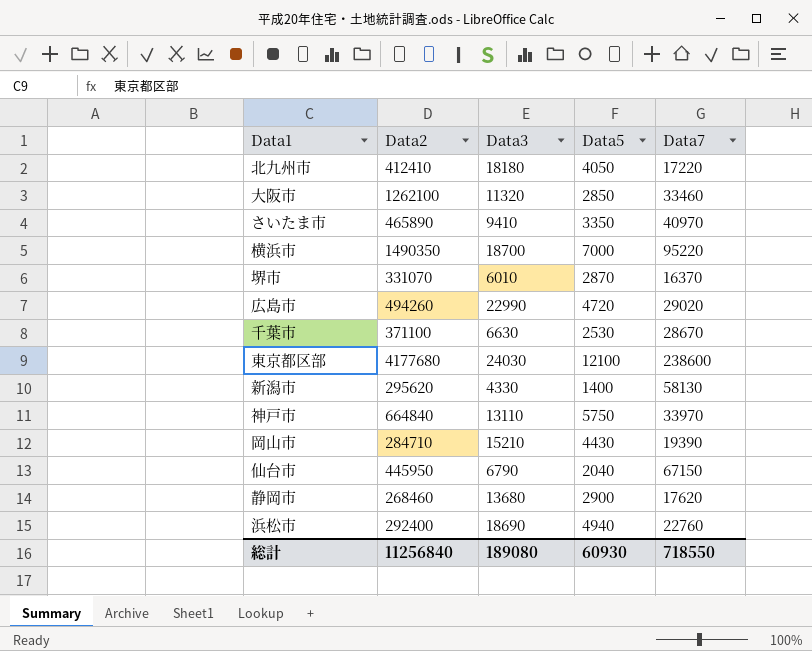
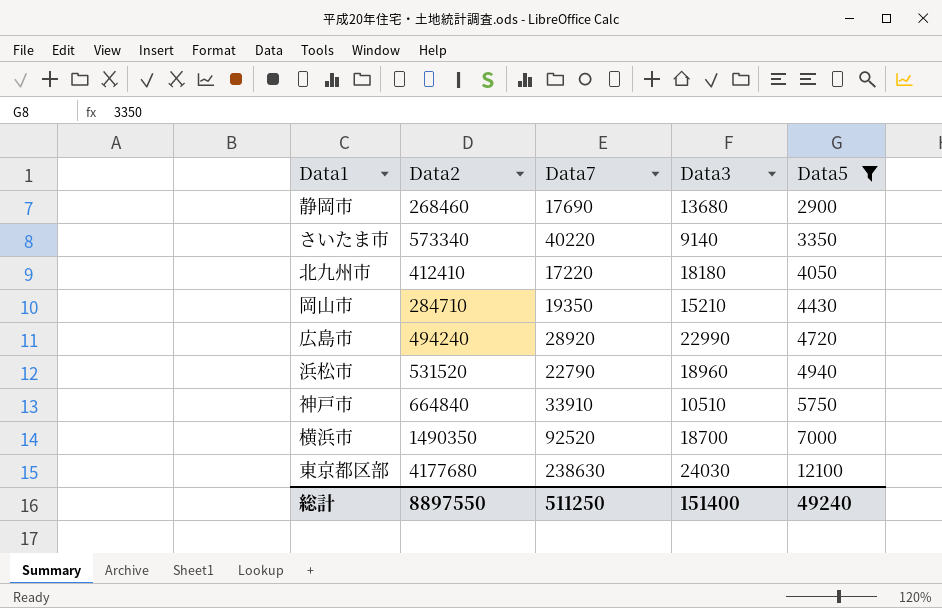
filter: none -> Data5 >= 2900
row order: none -> Data5 ascending
column Data7 | position: 5 -> 3
静岡市 | Data7: 17620 -> 17690
さいたま市 | Data2: 465890 -> 573340
さいたま市 | Data7: 40970 -> 40220
さいたま市 | Data3: 9410 -> 9140
岡山市 | Data7: 19390 -> 19350
広島市 | Data2: 494260 -> 494240
広島市 | Data7: 29020 -> 28920
浜松市 | Data2: 292400 -> 531520
浜松市 | Data7: 22760 -> 22790
浜松市 | Data3: 18690 -> 18960
神戸市 | Data7: 33970 -> 33910
神戸市 | Data3: 13110 -> 10510
横浜市 | Data7: 95220 -> 92520
東京都区部 | Data7: 238600 -> 238630
総計 | Data2: 11256840 -> 8897550
総計 | Data7: 718550 -> 511250
総計 | Data3: 189080 -> 151400
総計 | Data5: 60930 -> 49240

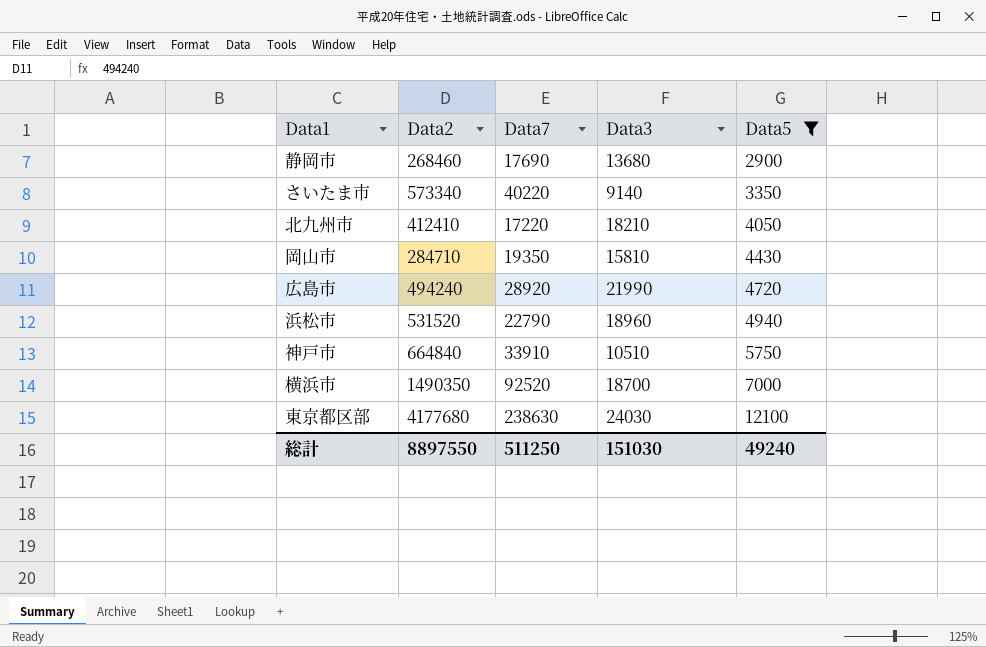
北九州市 | Data3: 18180 -> 18210
岡山市 | Data3: 15210 -> 15810
広島市 | Data3: 22990 -> 21990
総計 | Data3: 151400 -> 151030

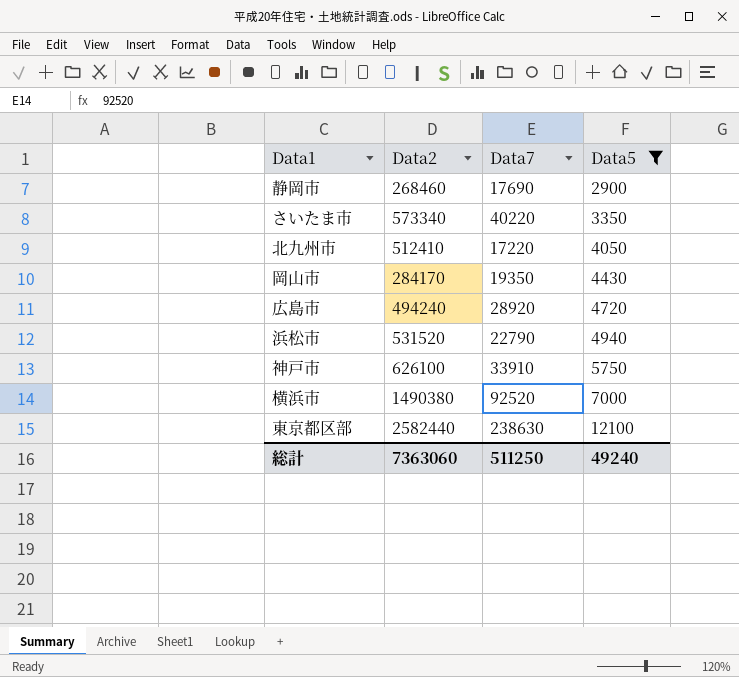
column Data3 | position: 4 -> none
北九州市 | Data2: 412410 -> 512410
岡山市 | Data2: 284710 -> 284170
神戸市 | Data2: 664840 -> 626100
横浜市 | Data2: 1490350 -> 1490380
東京都区部 | Data2: 4177680 -> 2582440
総計 | Data2: 8897550 -> 7363060

